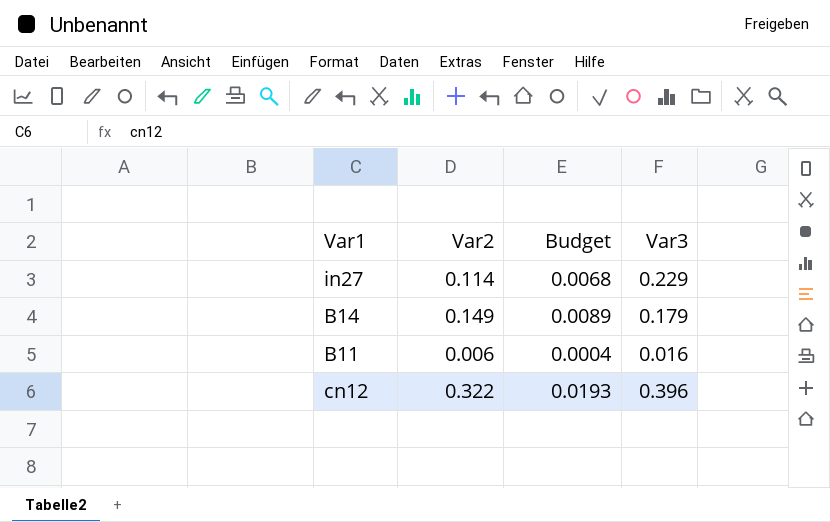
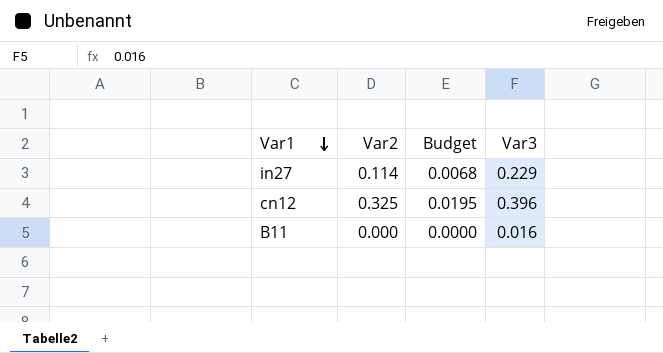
row order: none -> Var1 descending
row B14: 0.149 | 0.0089 | 0.179 -> none
cn12 | Var2: 0.322 -> 0.325
cn12 | Budget: 0.0193 -> 0.0195
B11 | Var2: 0.006 -> 0.000
B11 | Budget: 0.0004 -> 0.0000

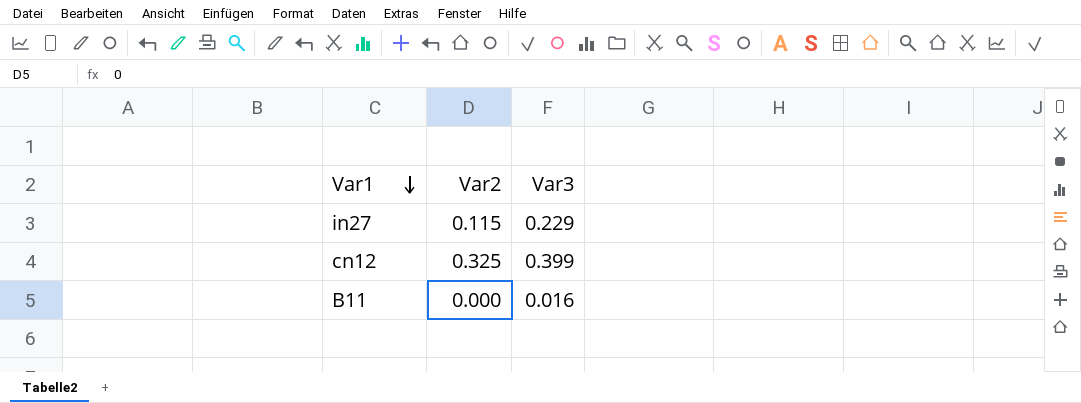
column Budget | formula: [Var2] * 0.06 -> none
in27 | Var2: 0.114 -> 0.115
cn12 | Var3: 0.396 -> 0.399

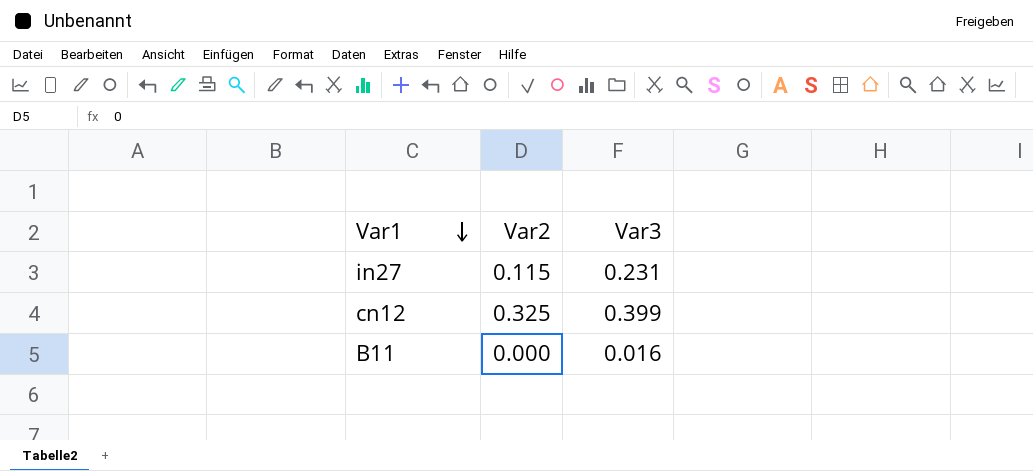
in27 | Var3: 0.229 -> 0.231

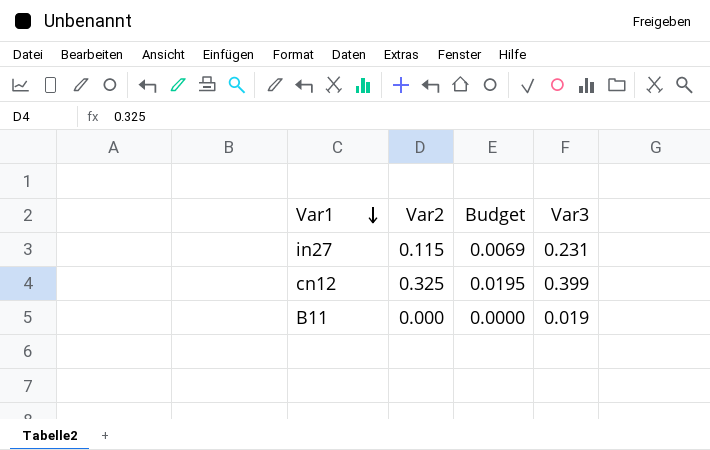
column Budget | formula: none -> [Var2] * 0.06
B11 | Var3: 0.016 -> 0.019

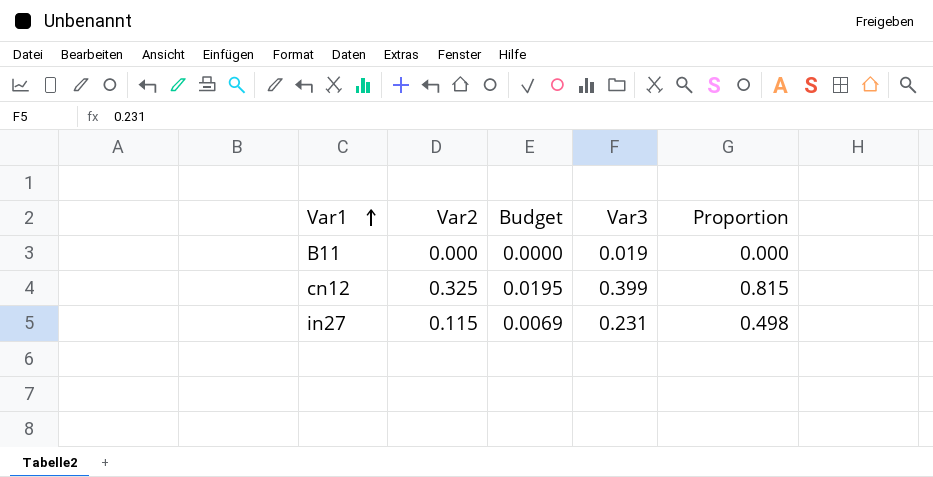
row order: Var1 descending -> Var1 ascending
column Proportion | formula: none -> [Var2] / [Var3]

